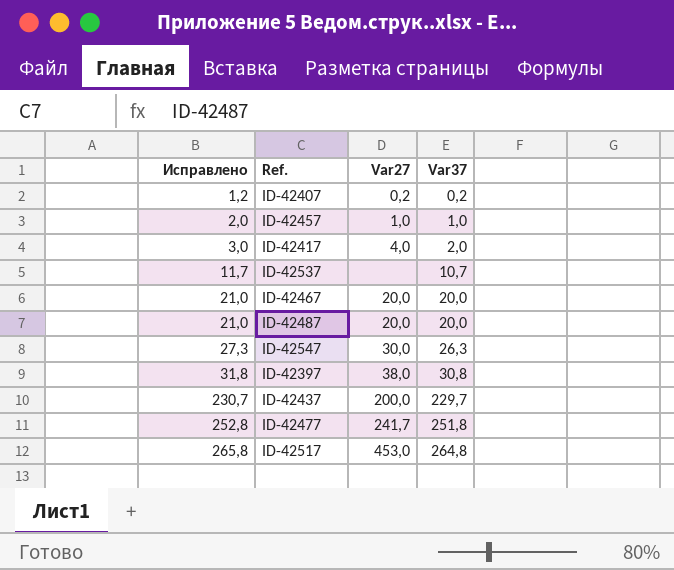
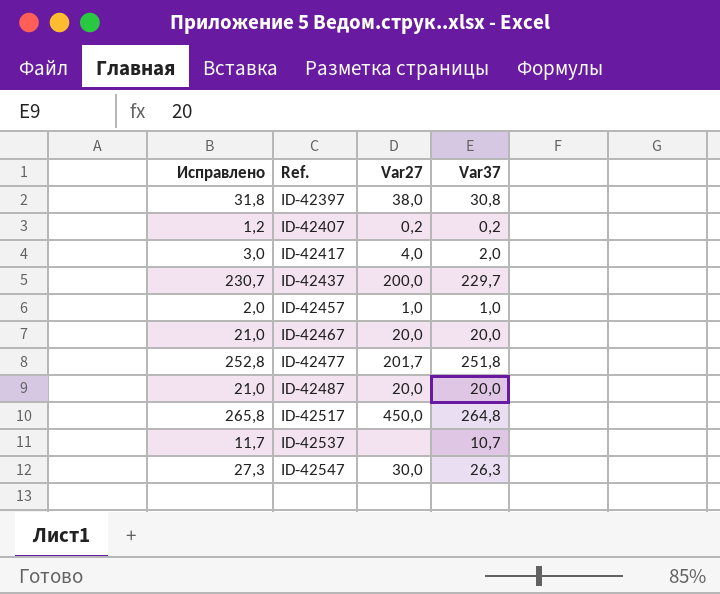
row order: Исправлено ascending -> Ref. ascending
ID-42477 | Var27: 241,7 -> 201,7
ID-42517 | Var27: 453,0 -> 450,0

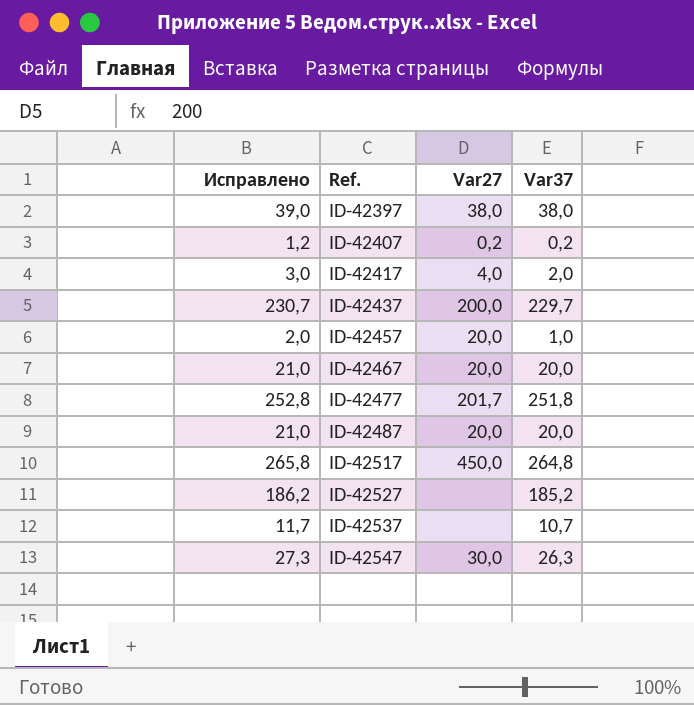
ID-42397 | Исправлено: 31,8 -> 39,0
ID-42397 | Var37: 30,8 -> 38,0
ID-42457 | Var27: 1,0 -> 20,0
row ID-42527: none -> 186,2 | none | 185,2

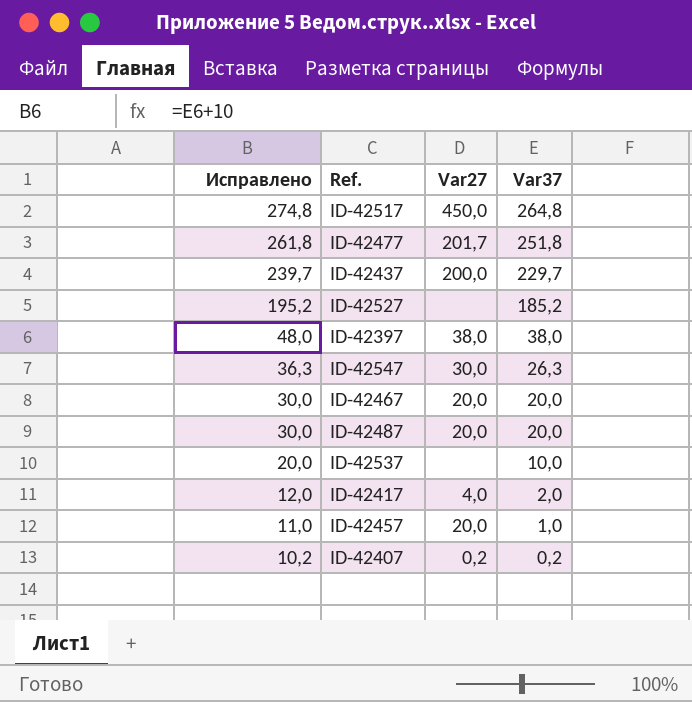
row order: Ref. ascending -> Исправлено descending
column Исправлено | formula: [Var37] + 1 -> [Var37] + 10
ID-42537 | Var37: 10,7 -> 10,0

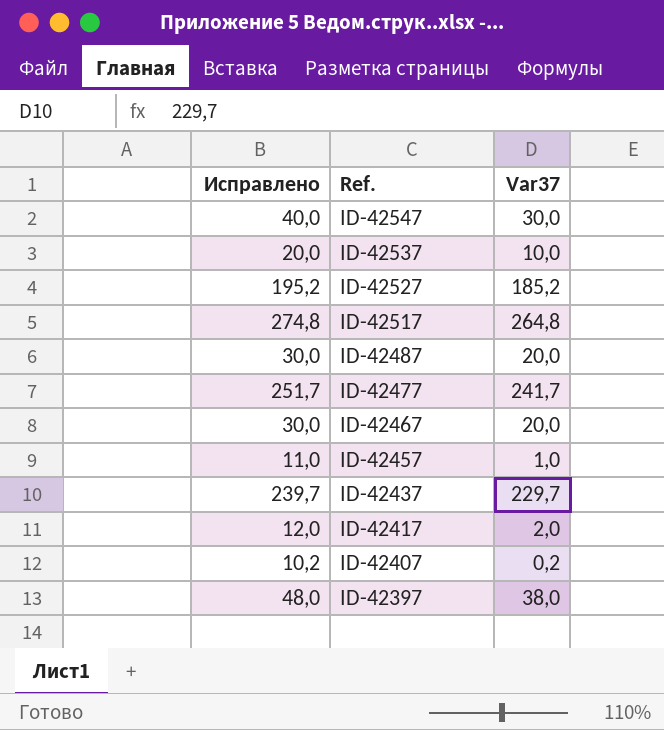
row order: Исправлено descending -> Ref. descending
column Var27 | position: 3 -> none
ID-42547 | Исправлено: 36,3 -> 40,0
ID-42547 | Var37: 26,3 -> 30,0
ID-42477 | Исправлено: 261,8 -> 251,7
ID-42477 | Var37: 251,8 -> 241,7

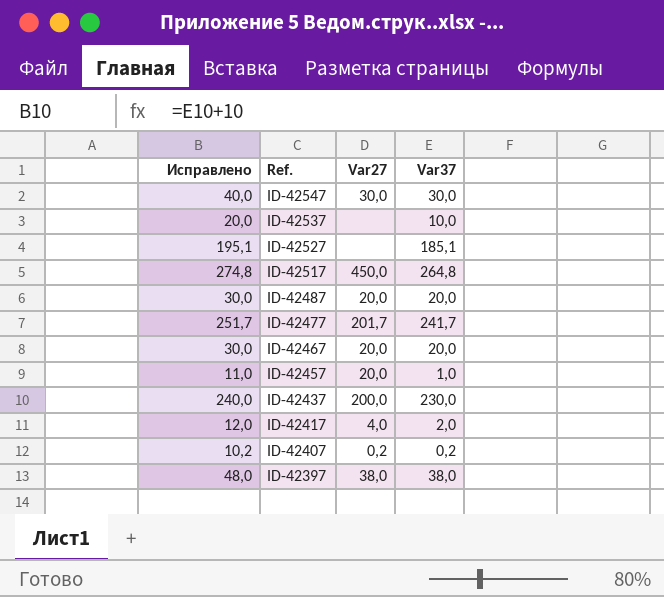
column Var27 | position: none -> 3
ID-42527 | Исправлено: 195,2 -> 195,1
ID-42527 | Var37: 185,2 -> 185,1
ID-42437 | Исправлено: 239,7 -> 240,0
ID-42437 | Var37: 229,7 -> 230,0

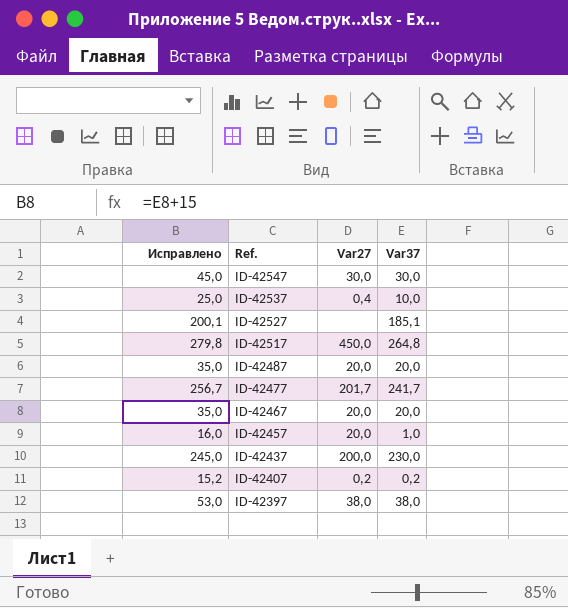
column Исправлено | formula: [Var37] + 10 -> [Var37] + 15
row ID-42417: 12,0 | 4,0 | 2,0 -> none
ID-42537 | Var27: none -> 0,4

